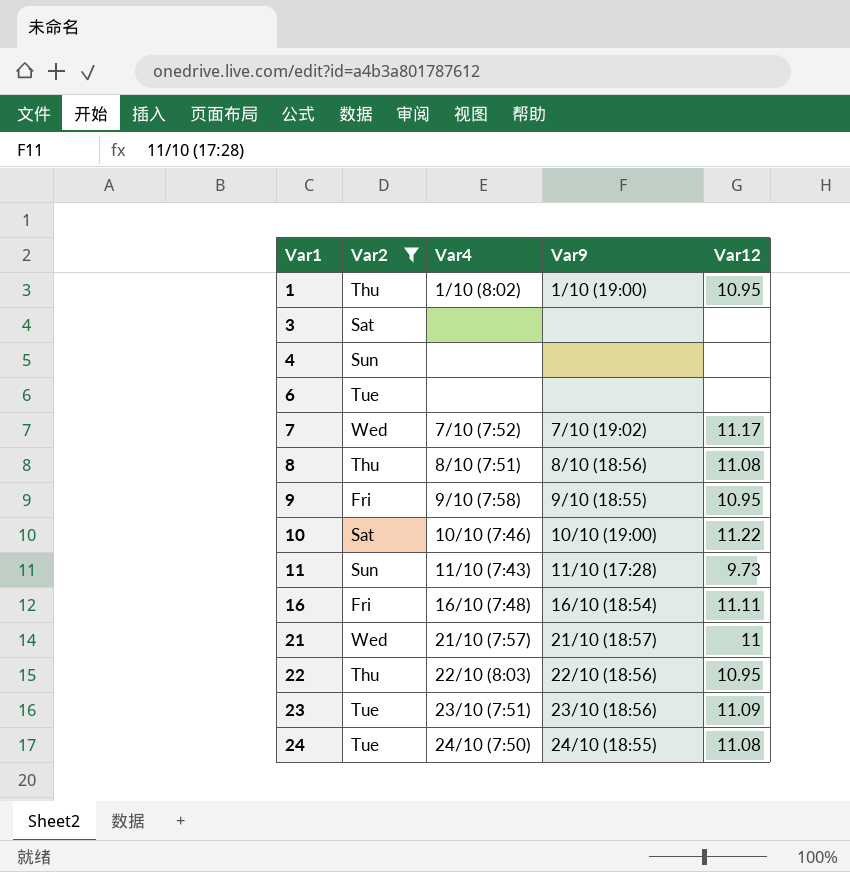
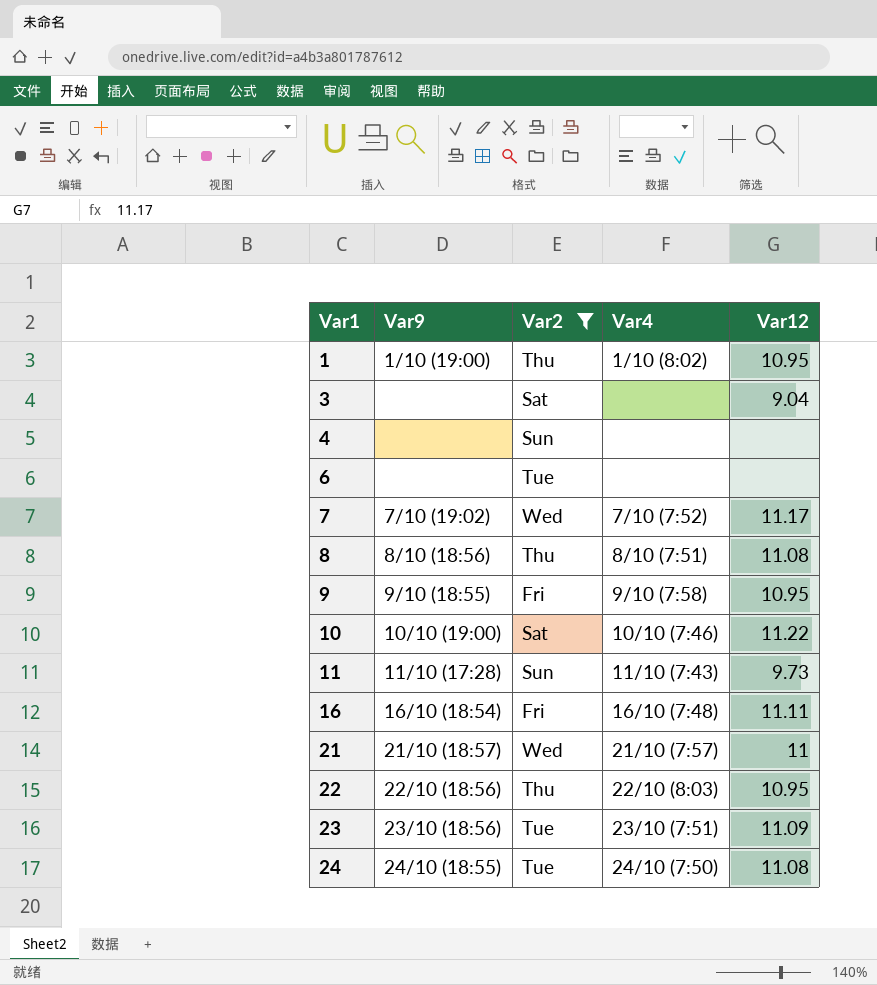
column Var9 | position: 4 -> 2
3 | Var12: none -> 9.04

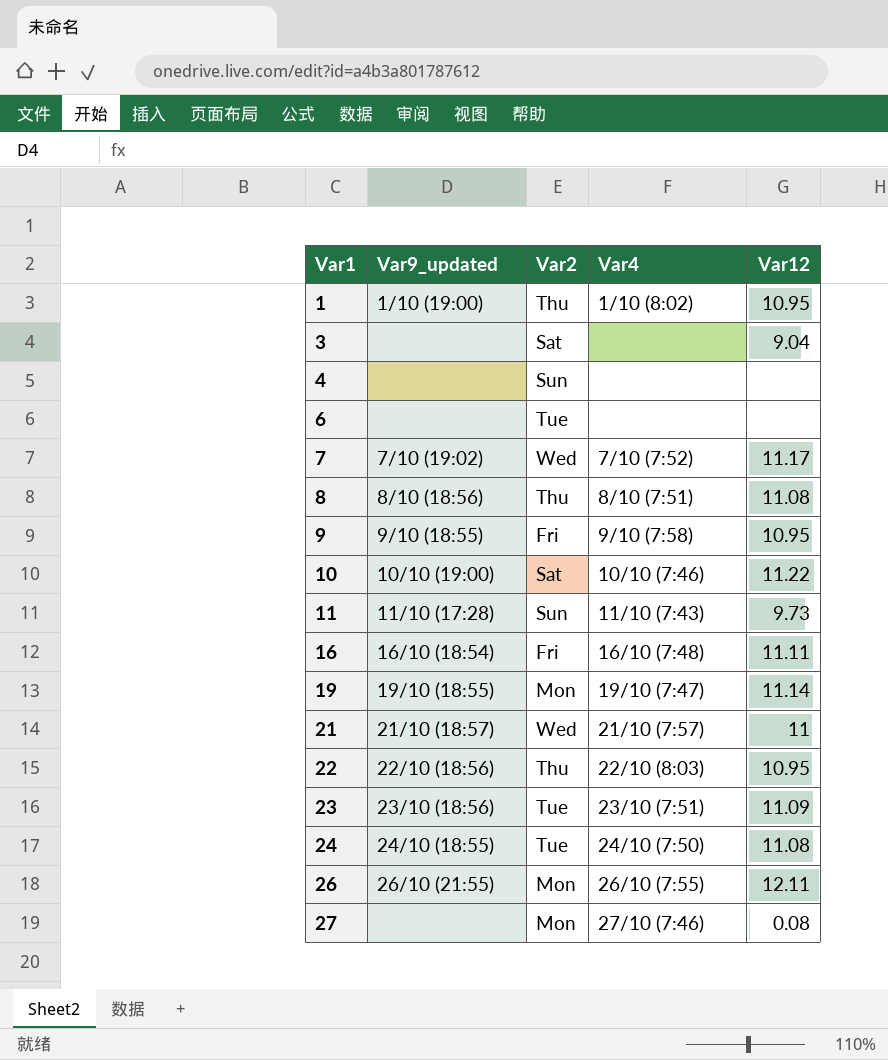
filter: Var2 != Mon -> none
column name: Var9 -> Var9_updated

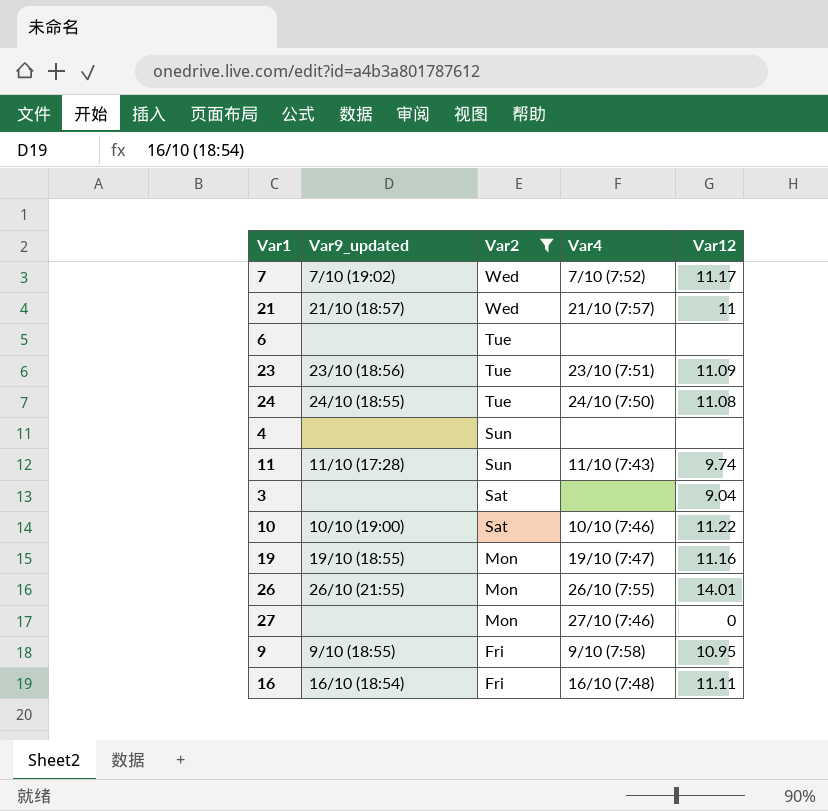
filter: none -> Var2 != Thu
row order: Var1 ascending -> Var2 descending
11 | Var12: 9.73 -> 9.74
19 | Var12: 11.14 -> 11.16
26 | Var12: 12.11 -> 14.01
27 | Var12: 0.08 -> 0

